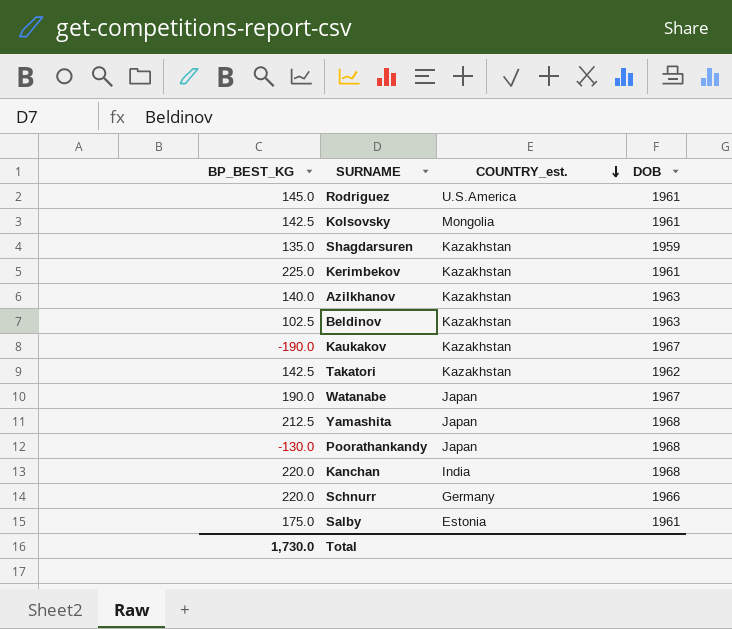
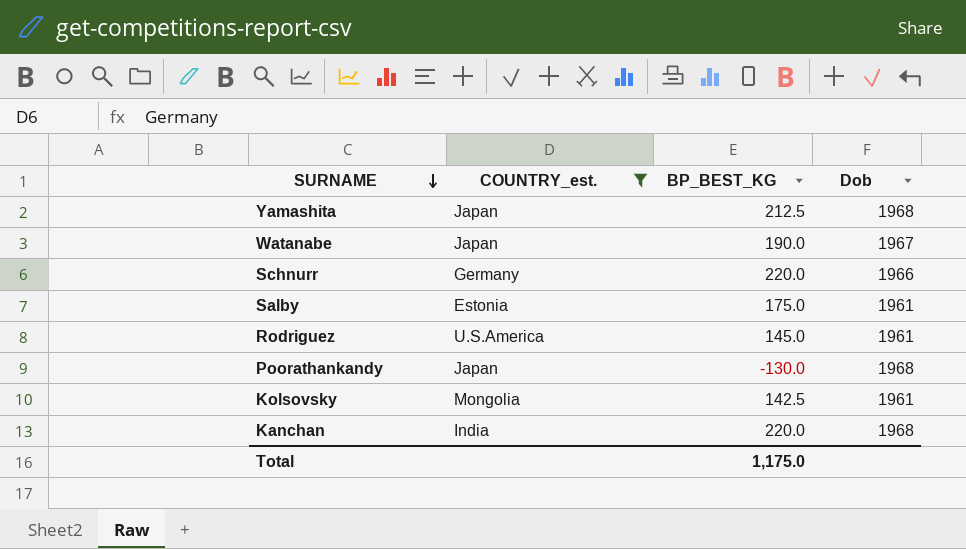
filter: none -> COUNTRY_est. != Kazakhstan
row order: COUNTRY_est. descending -> SURNAME descending
column BP_BEST_KG | position: 1 -> 3
column name: DOB -> Dob
Total | BP_BEST_KG: 1,730.0 -> 1,175.0

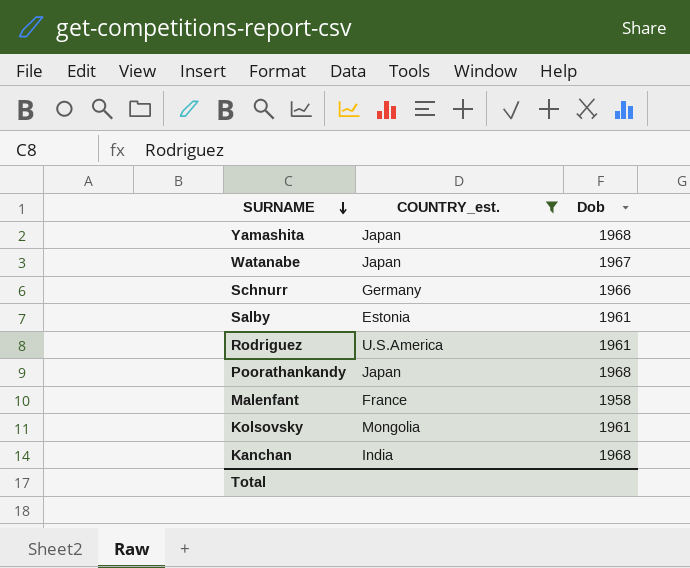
column BP_BEST_KG | position: 3 -> none
row Malenfant: none -> France | 1958

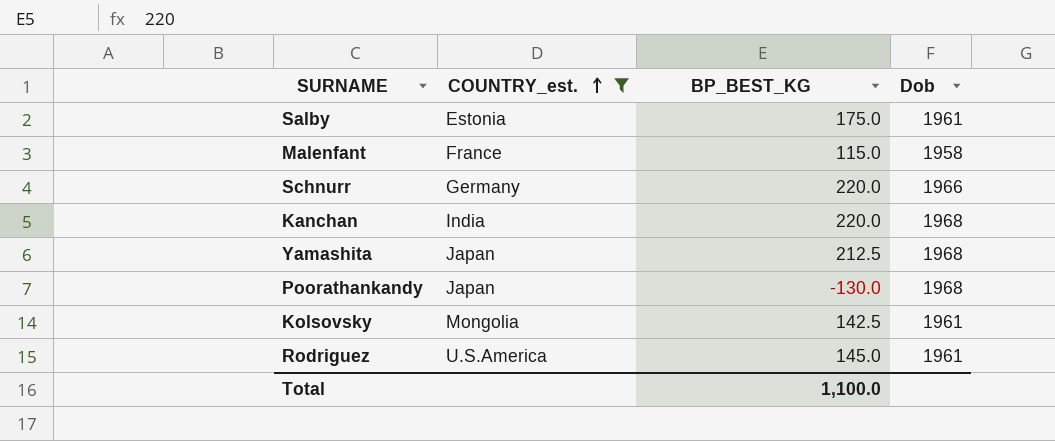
row order: SURNAME descending -> COUNTRY_est. ascending
column BP_BEST_KG | position: none -> 3
row Watanabe: Japan | 1967 -> none

